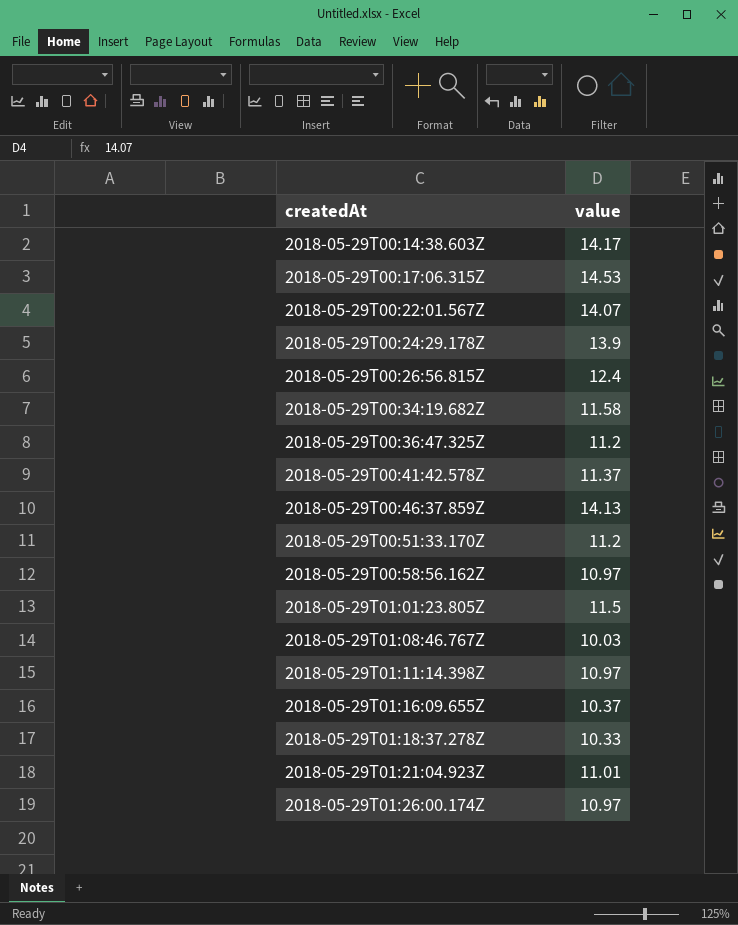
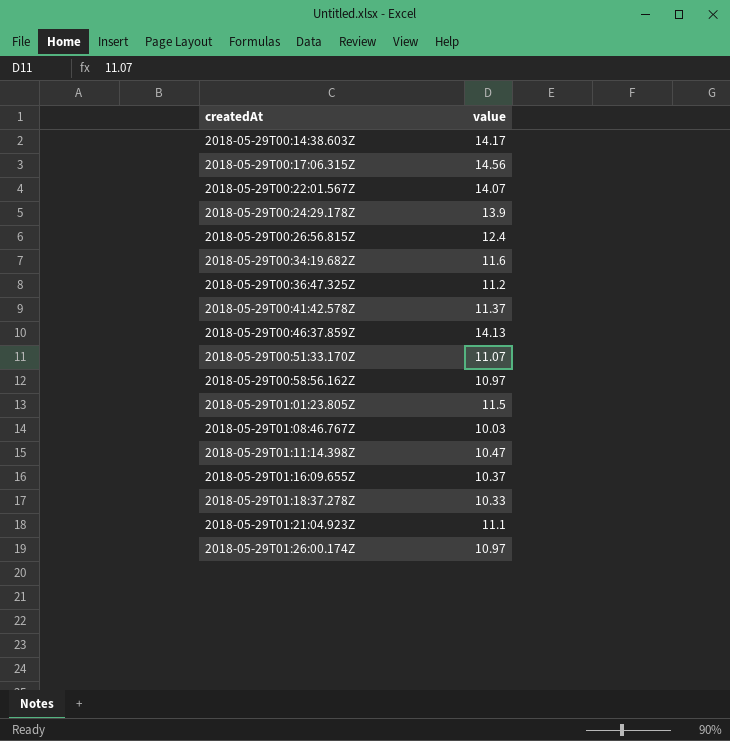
2018-05-29T00:17:06.315Z | value: 14.53 -> 14.56
2018-05-29T00:34:19.682Z | value: 11.58 -> 11.6
2018-05-29T00:51:33.170Z | value: 11.2 -> 11.07
2018-05-29T01:11:14.398Z | value: 10.97 -> 10.47
2018-05-29T01:21:04.923Z | value: 11.01 -> 11.1

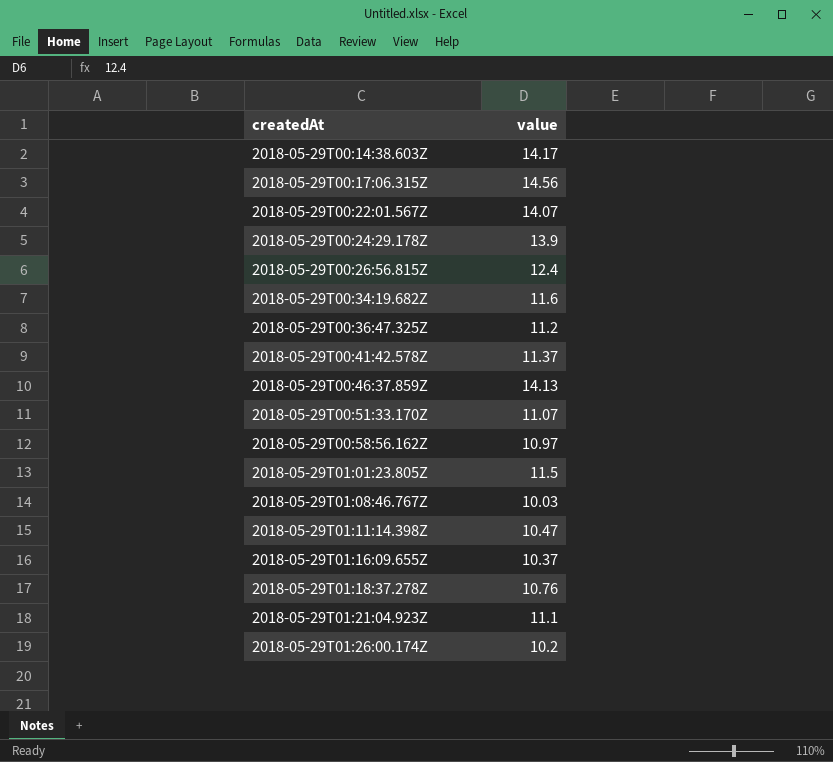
2018-05-29T01:18:37.278Z | value: 10.33 -> 10.76
2018-05-29T01:26:00.174Z | value: 10.97 -> 10.2

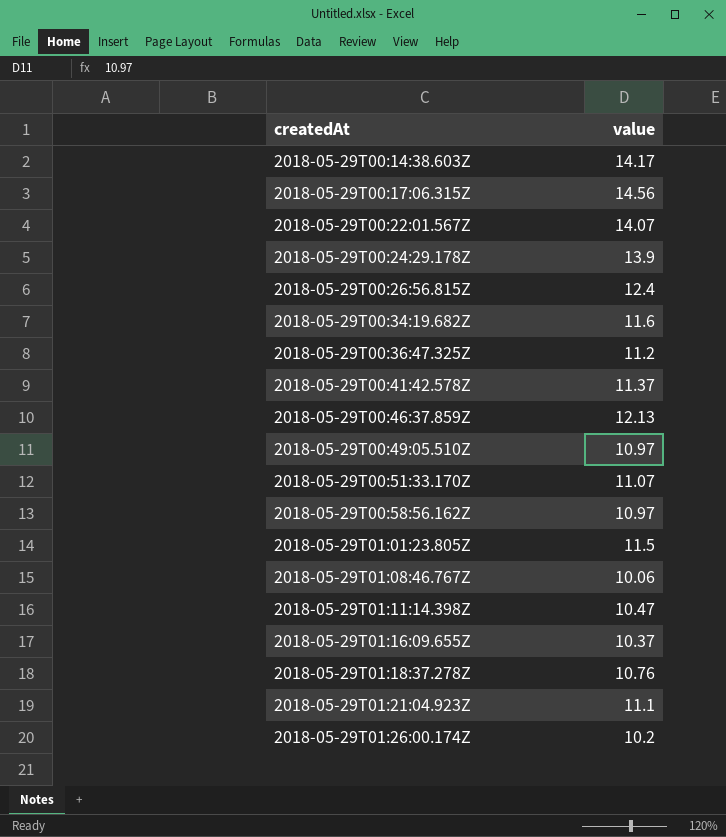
2018-05-29T00:46:37.859Z | value: 14.13 -> 12.13
row 2018-05-29T00:49:05.510Z: none -> 10.97
2018-05-29T01:08:46.767Z | value: 10.03 -> 10.06

